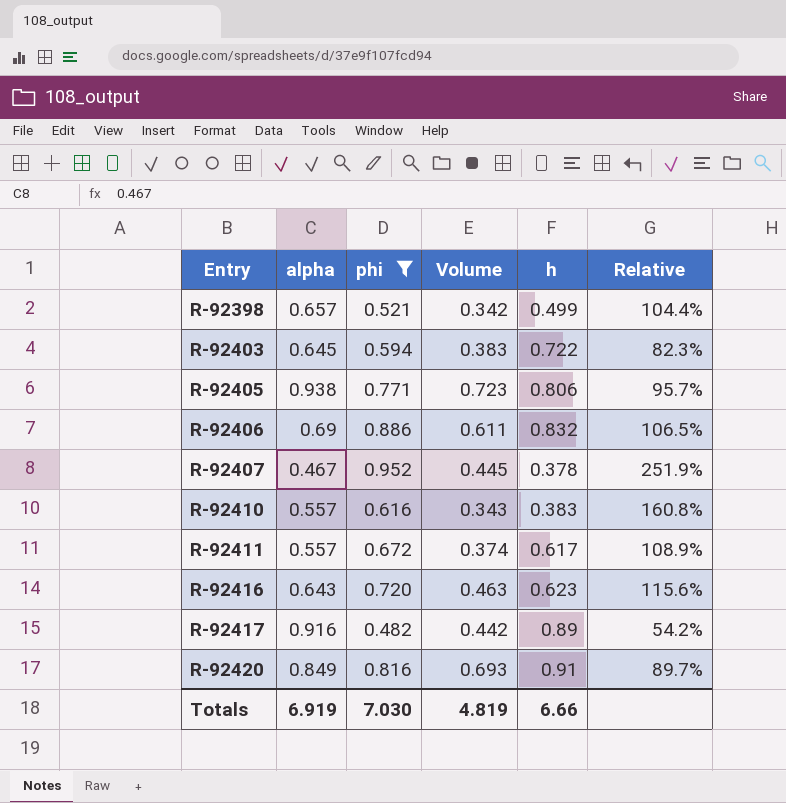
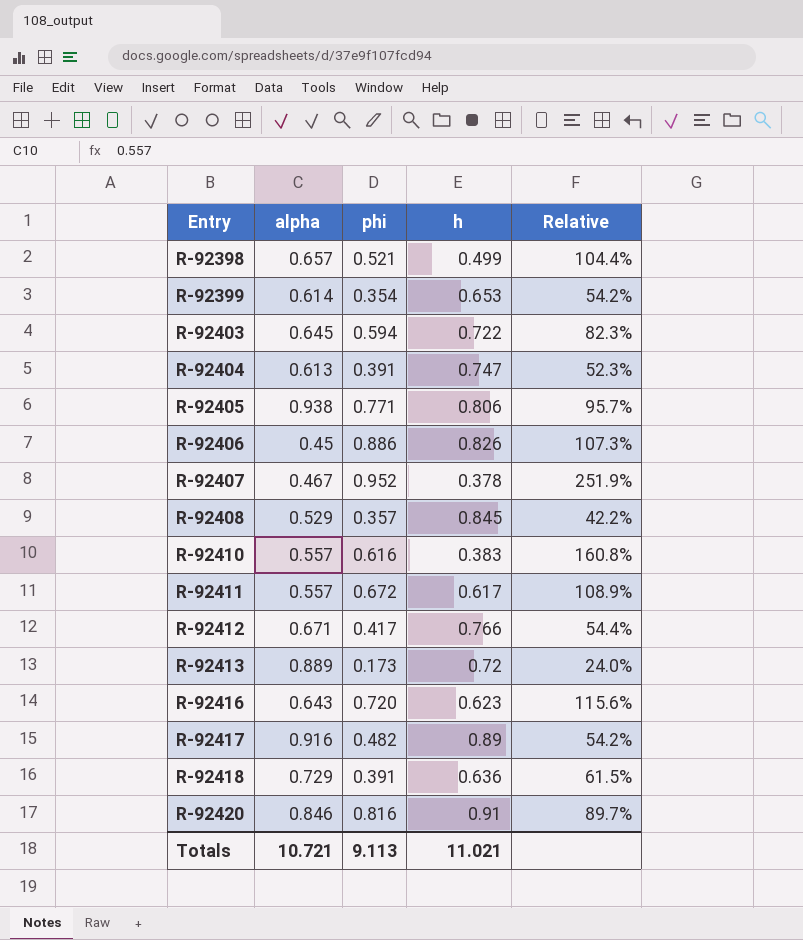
filter: phi >= 0.482 -> none
column Volume | formula: [alpha] * [phi] -> none
R-92406 | alpha: 0.69 -> 0.45
R-92406 | h: 0.832 -> 0.826
R-92406 | Relative: 106.5% -> 107.3%
R-92420 | alpha: 0.849 -> 0.846
Totals | alpha: 6.919 -> 10.721
Totals | phi: 7.030 -> 9.113
Totals | h: 6.66 -> 11.021

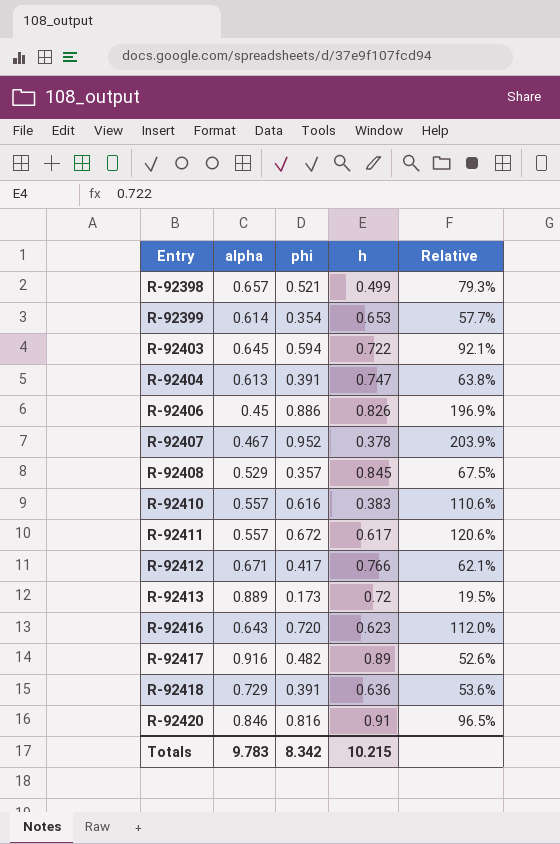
column Relative | formula: [phi] / [h] -> [phi] / [alpha]
row R-92405: 0.938 | 0.771 | 0.806 | 95.7% -> none
Totals | alpha: 10.721 -> 9.783
Totals | phi: 9.113 -> 8.342
Totals | h: 11.021 -> 10.215

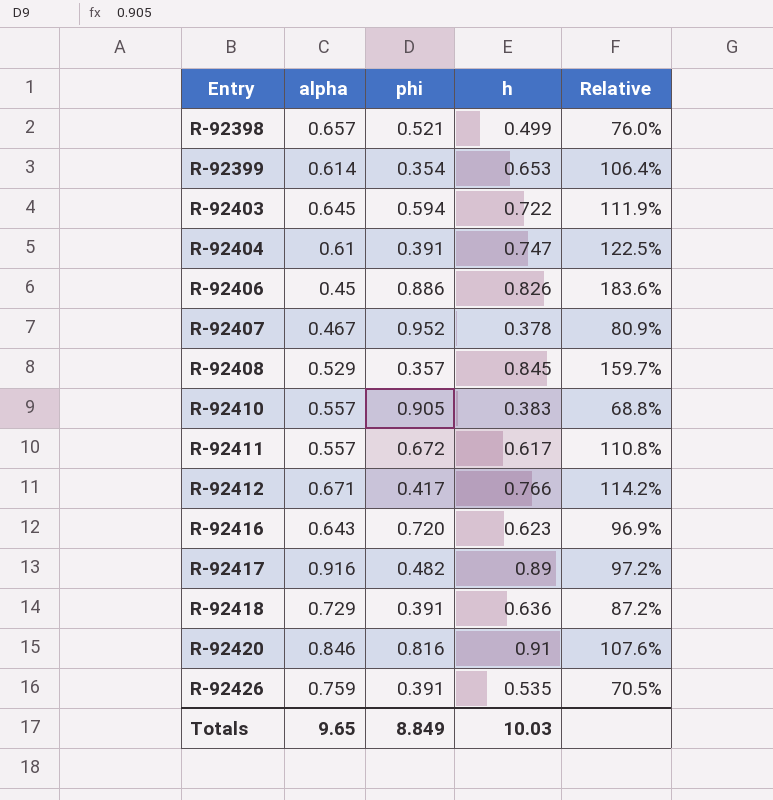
column Relative | formula: [phi] / [alpha] -> [h] / [alpha]
row R-92413: 0.889 | 0.173 | 0.72 | 19.5% -> none
R-92404 | alpha: 0.613 -> 0.61
R-92410 | phi: 0.616 -> 0.905
row R-92426: none -> 0.759 | 0.391 | 0.535 | 70.5%
Totals | alpha: 9.783 -> 9.65
Totals | phi: 8.342 -> 8.849
Totals | h: 10.215 -> 10.03

